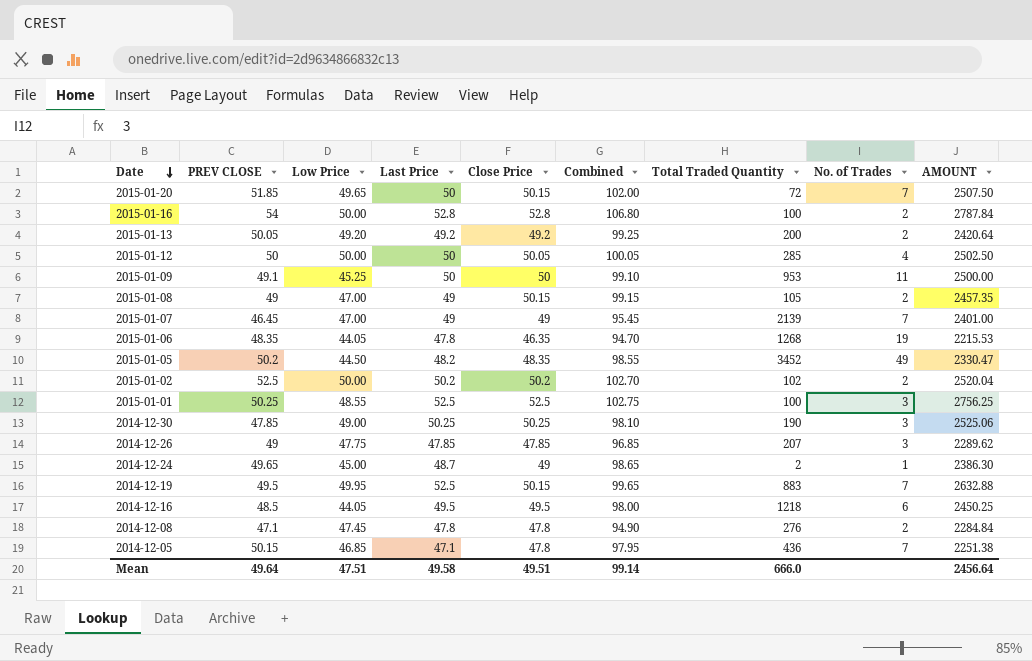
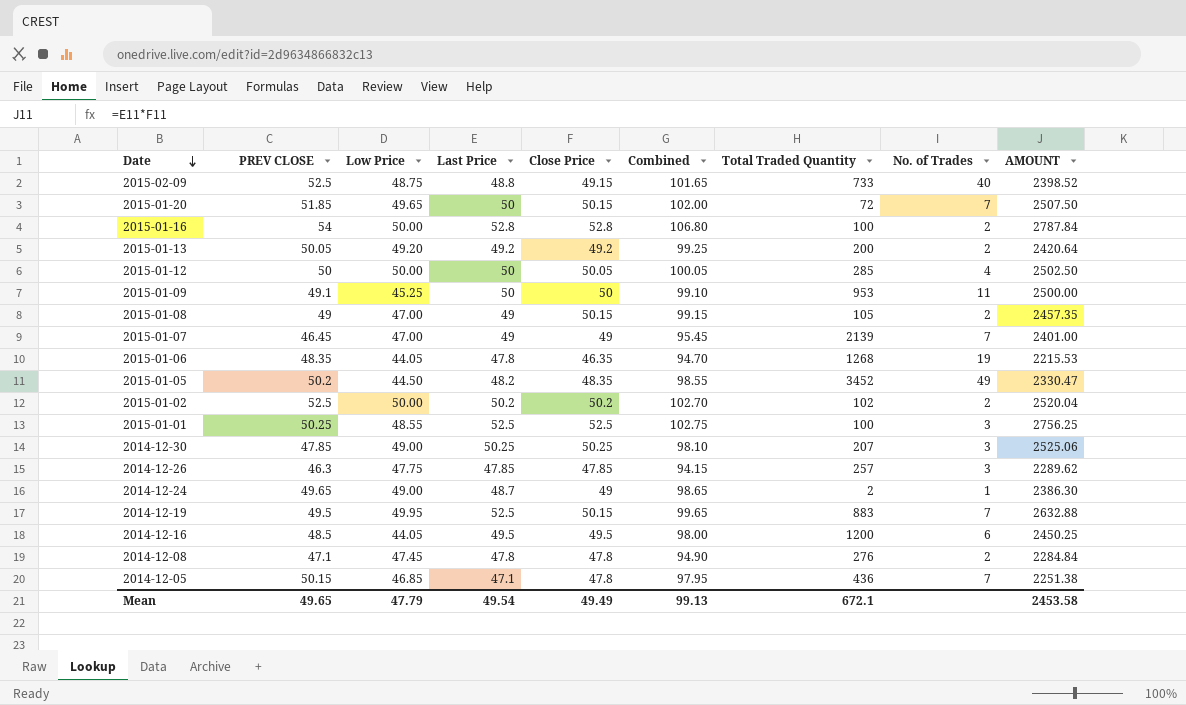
row 2015-02-09: none -> 52.5 | 48.75 | 48.8 | 49.15 | 101.65 | 733 | 40 | 2398.52
2014-12-30 | Total Traded Quantity: 190 -> 207
2014-12-26 | PREV CLOSE: 49 -> 46.3
2014-12-26 | Combined: 96.85 -> 94.15
2014-12-26 | Total Traded Quantity: 207 -> 257
2014-12-24 | Low Price: 45.00 -> 49.00
2014-12-16 | Total Traded Quantity: 1218 -> 1200
Mean | PREV CLOSE: 49.64 -> 49.65
Mean | Low Price: 47.51 -> 47.79
Mean | Last Price: 49.58 -> 49.54
Mean | Close Price: 49.51 -> 49.49
Mean | Combined: 99.14 -> 99.13
Mean | Total Traded Quantity: 666.0 -> 672.1
Mean | AMOUNT: 2456.64 -> 2453.58

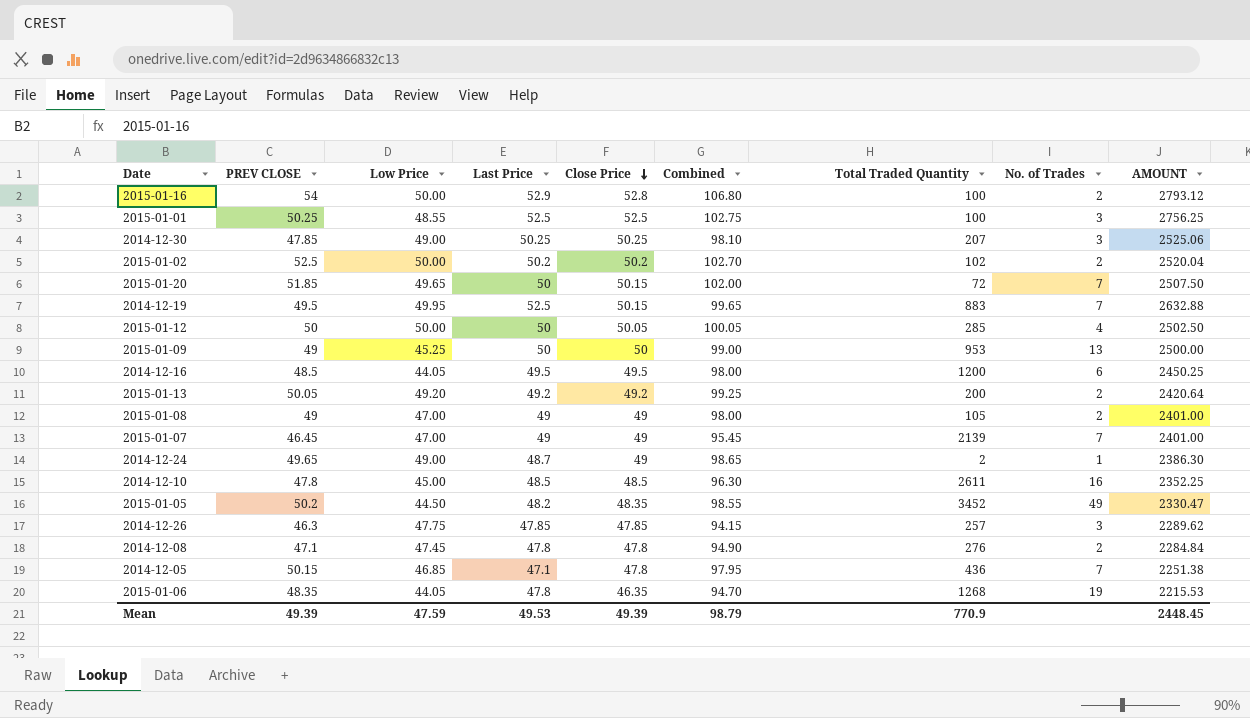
row order: Date descending -> Close Price descending
row 2015-02-09: 52.5 | 48.75 | 48.8 | 49.15 | 101.65 | 733 | 40 | 2398.52 -> none
2015-01-16 | Last Price: 52.8 -> 52.9
2015-01-16 | AMOUNT: 2787.84 -> 2793.12
2015-01-09 | PREV CLOSE: 49.1 -> 49
2015-01-09 | Combined: 99.10 -> 99.00
2015-01-09 | No. of Trades: 11 -> 13
2015-01-08 | Close Price: 50.15 -> 49
2015-01-08 | Combined: 99.15 -> 98.00
2015-01-08 | AMOUNT: 2457.35 -> 2401.00
row 2014-12-10: none -> 47.8 | 45.00 | 48.5 | 48.5 | 96.30 | 2611 | 16 | 2352.25
Mean | PREV CLOSE: 49.65 -> 49.39
Mean | Low Price: 47.79 -> 47.59
Mean | Last Price: 49.54 -> 49.53
Mean | Close Price: 49.49 -> 49.39
Mean | Combined: 99.13 -> 98.79
Mean | Total Traded Quantity: 672.1 -> 770.9
Mean | AMOUNT: 2453.58 -> 2448.45

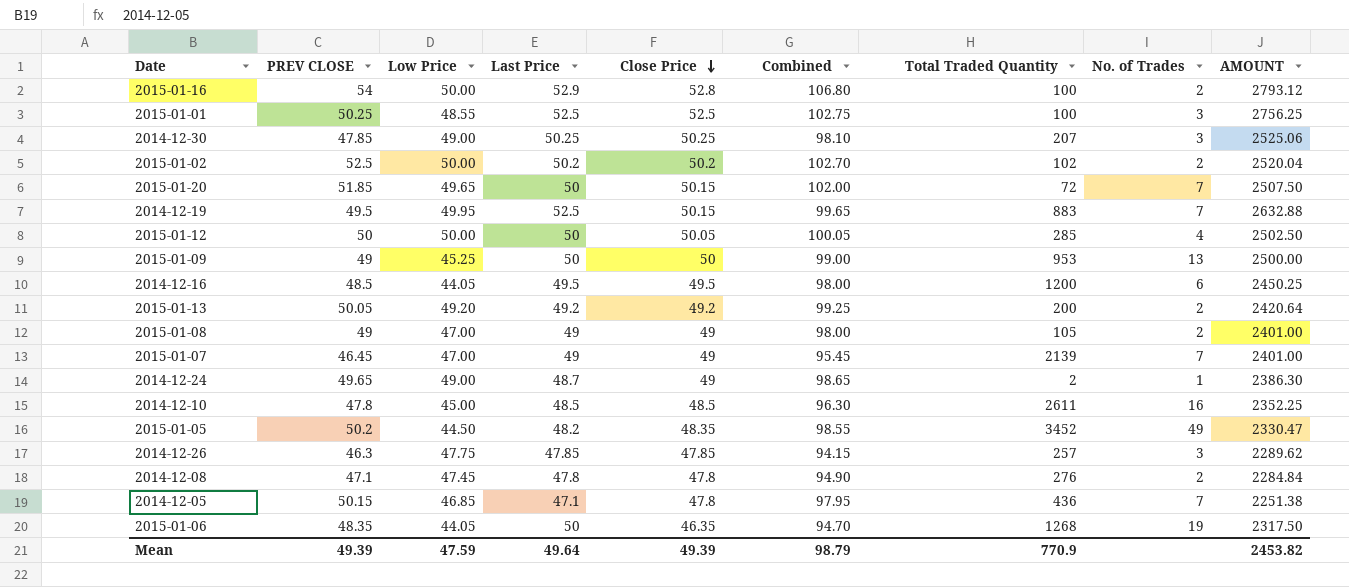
2015-01-06 | Last Price: 47.8 -> 50
2015-01-06 | AMOUNT: 2215.53 -> 2317.50
Mean | Last Price: 49.53 -> 49.64
Mean | AMOUNT: 2448.45 -> 2453.82

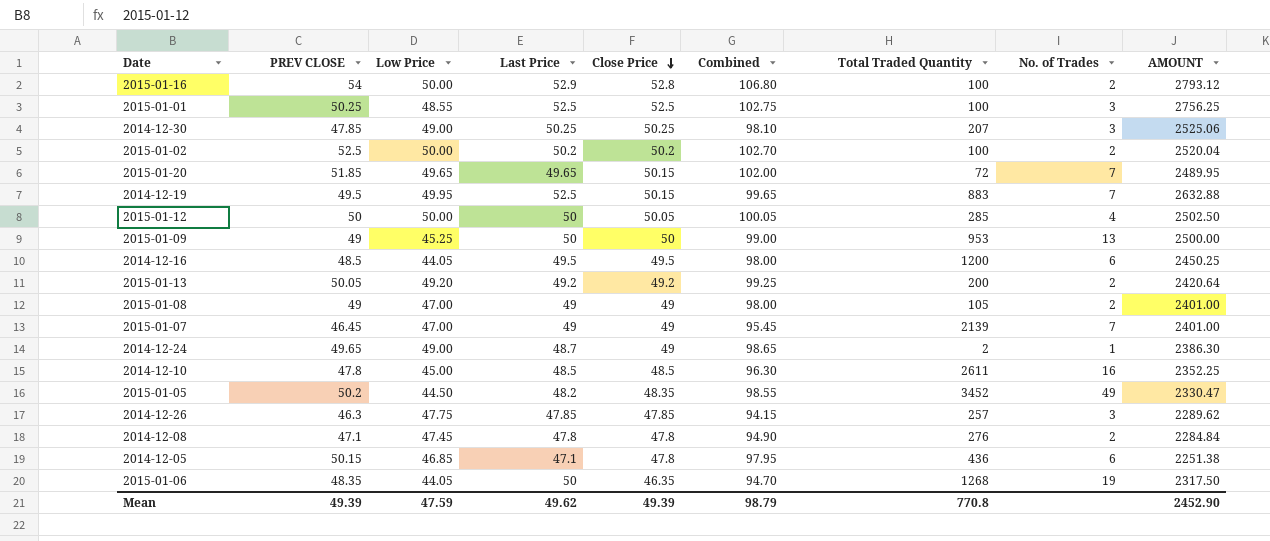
2015-01-02 | Total Traded Quantity: 102 -> 100
2015-01-20 | Last Price: 50 -> 49.65
2015-01-20 | AMOUNT: 2507.50 -> 2489.95
2014-12-05 | No. of Trades: 7 -> 6
Mean | Last Price: 49.64 -> 49.62
Mean | Total Traded Quantity: 770.9 -> 770.8
Mean | AMOUNT: 2453.82 -> 2452.90

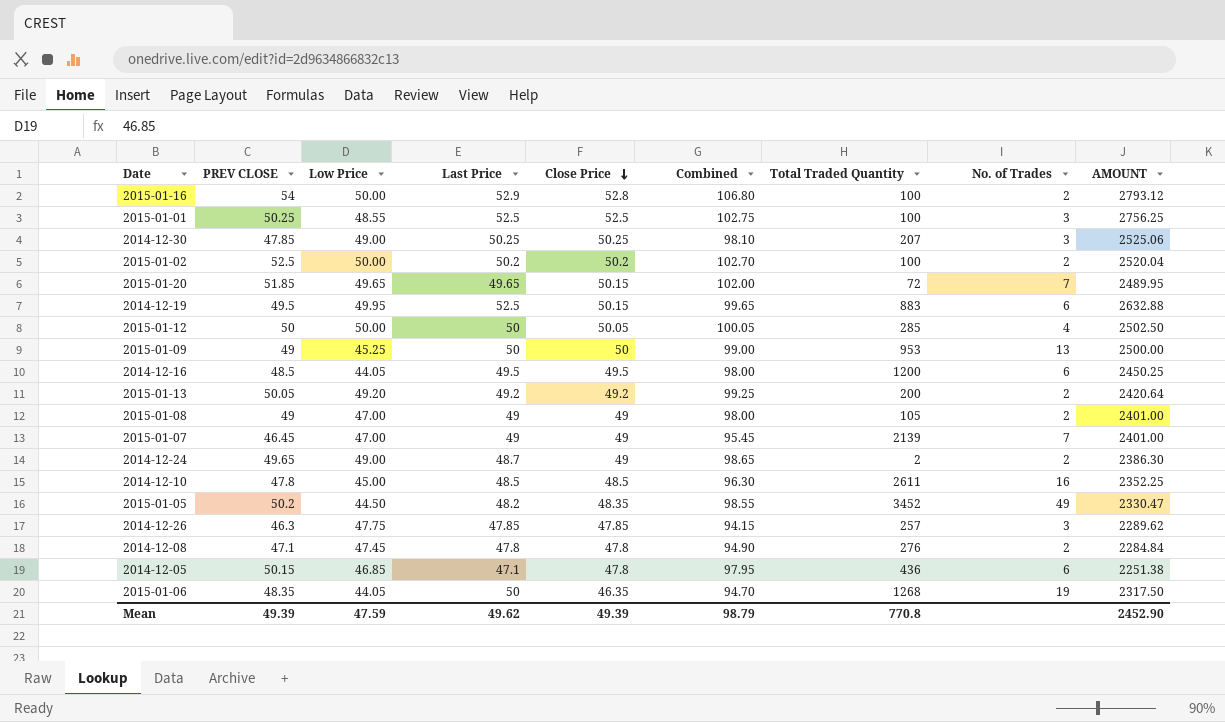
2014-12-19 | No. of Trades: 7 -> 6
2014-12-24 | No. of Trades: 1 -> 2

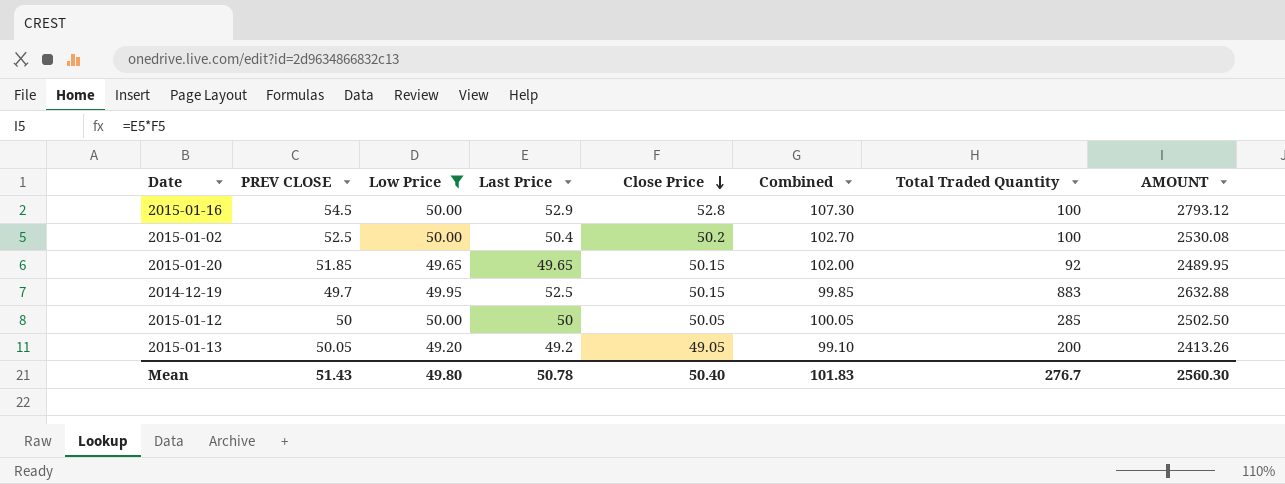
filter: none -> Low Price >= 49.20
column No. of Trades | position: 8 -> none
2015-01-16 | PREV CLOSE: 54 -> 54.5
2015-01-16 | Combined: 106.80 -> 107.30
2015-01-02 | Last Price: 50.2 -> 50.4
2015-01-02 | AMOUNT: 2520.04 -> 2530.08
2015-01-20 | Total Traded Quantity: 72 -> 92
2014-12-19 | PREV CLOSE: 49.5 -> 49.7
2014-12-19 | Combined: 99.65 -> 99.85
2015-01-13 | Close Price: 49.2 -> 49.05
2015-01-13 | Combined: 99.25 -> 99.10
2015-01-13 | AMOUNT: 2420.64 -> 2413.26
Mean | PREV CLOSE: 49.39 -> 51.43
Mean | Low Price: 47.59 -> 49.80
Mean | Last Price: 49.62 -> 50.78
Mean | Close Price: 49.39 -> 50.40
Mean | Combined: 98.79 -> 101.83
Mean | Total Traded Quantity: 770.8 -> 276.7
Mean | AMOUNT: 2452.90 -> 2560.30

